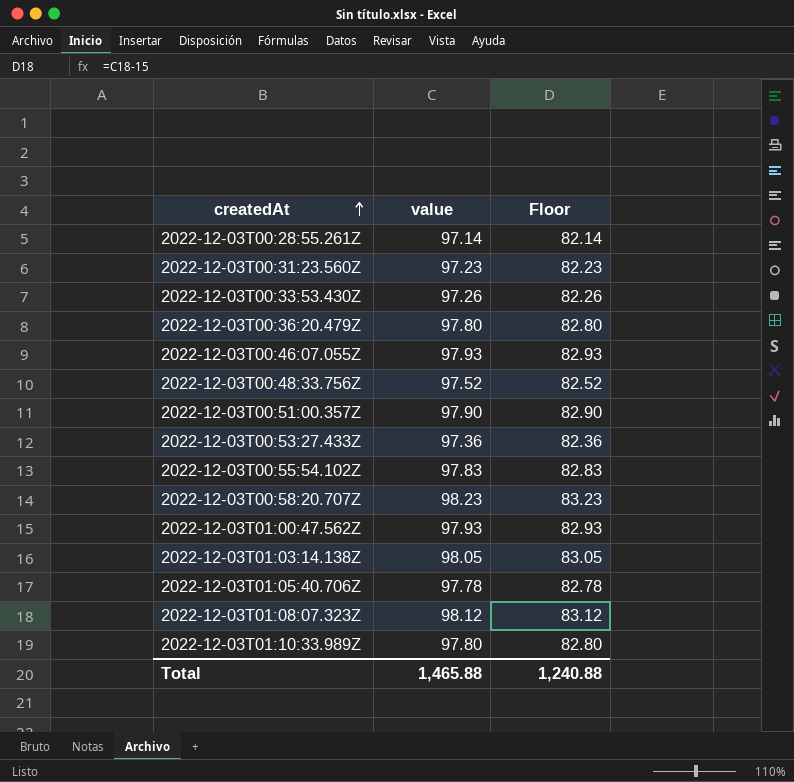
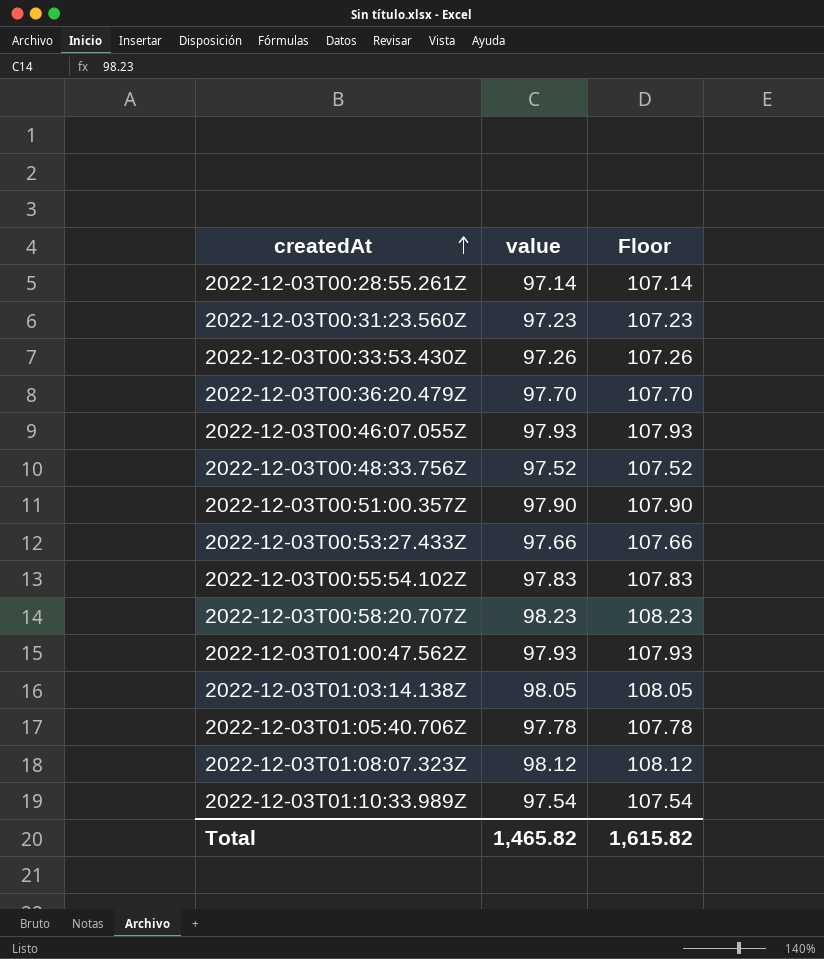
column Floor | formula: [value] - 15 -> [value] + 10
2022-12-03T00:36:20.479Z | value: 97.80 -> 97.70
2022-12-03T00:53:27.433Z | value: 97.36 -> 97.66
2022-12-03T01:10:33.989Z | value: 97.80 -> 97.54
Total | value: 1,465.88 -> 1,465.82
Total | Floor: 1,240.88 -> 1,615.82

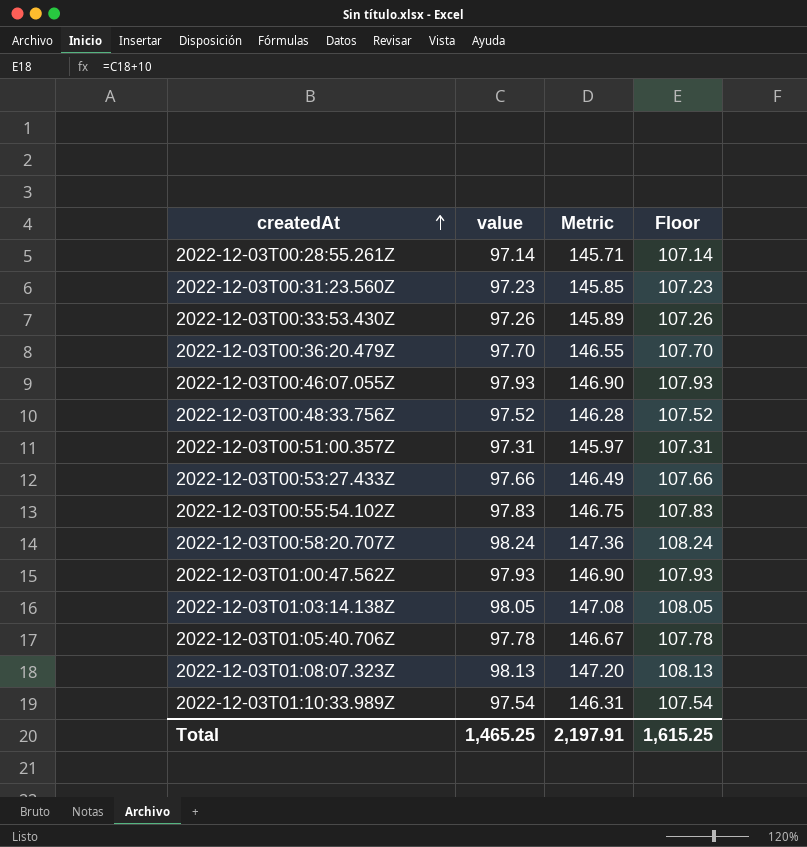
column Metric | formula: none -> [value] * 1.5
2022-12-03T00:51:00.357Z | value: 97.90 -> 97.31
2022-12-03T00:51:00.357Z | Floor: 107.90 -> 107.31
2022-12-03T00:58:20.707Z | value: 98.23 -> 98.24
2022-12-03T00:58:20.707Z | Floor: 108.23 -> 108.24
2022-12-03T01:08:07.323Z | value: 98.12 -> 98.13
2022-12-03T01:08:07.323Z | Floor: 108.12 -> 108.13
Total | value: 1,465.82 -> 1,465.25
Total | Floor: 1,615.82 -> 1,615.25

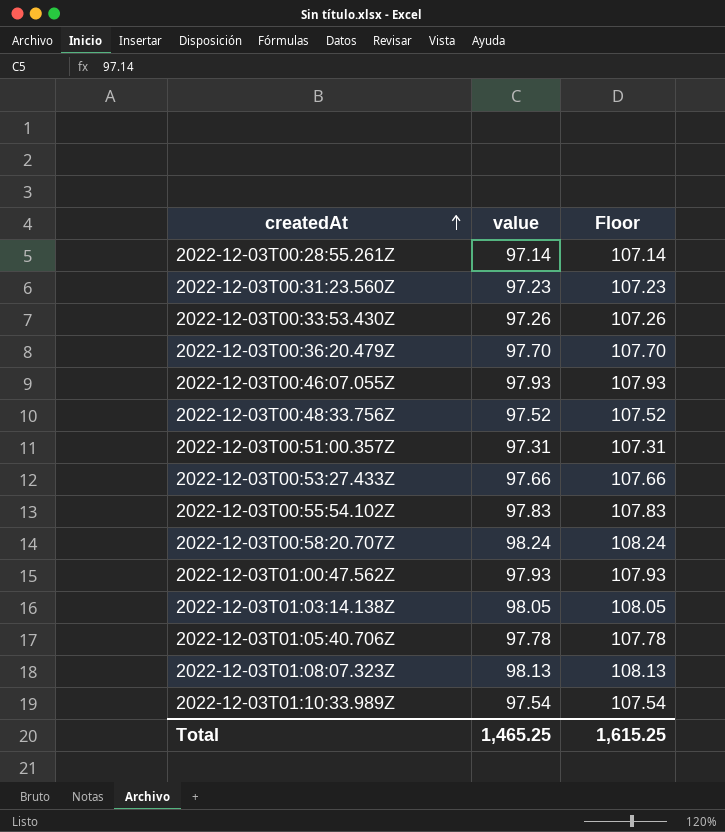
column Metric | formula: [value] * 1.5 -> none

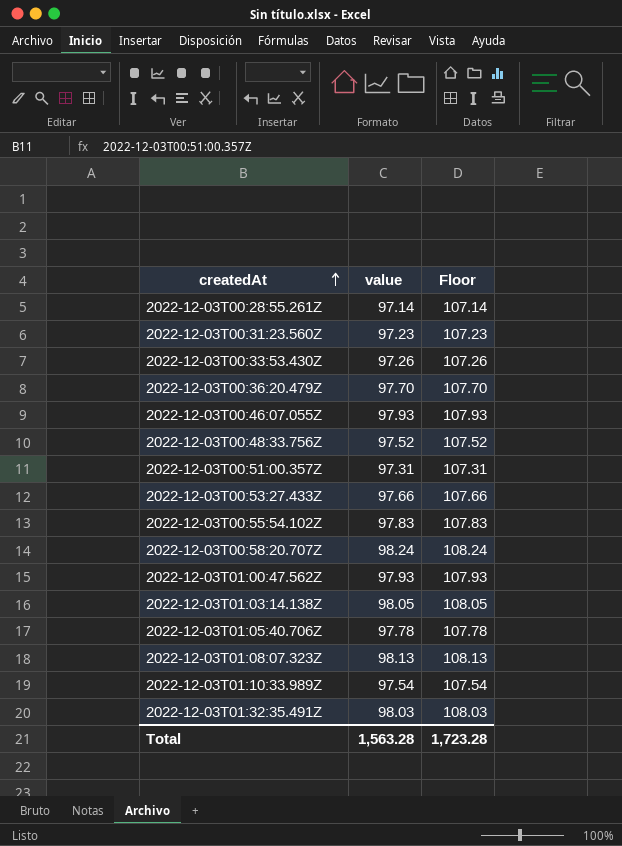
row 2022-12-03T01:32:35.491Z: none -> 98.03 | 108.03
Total | value: 1,465.25 -> 1,563.28
Total | Floor: 1,615.25 -> 1,723.28

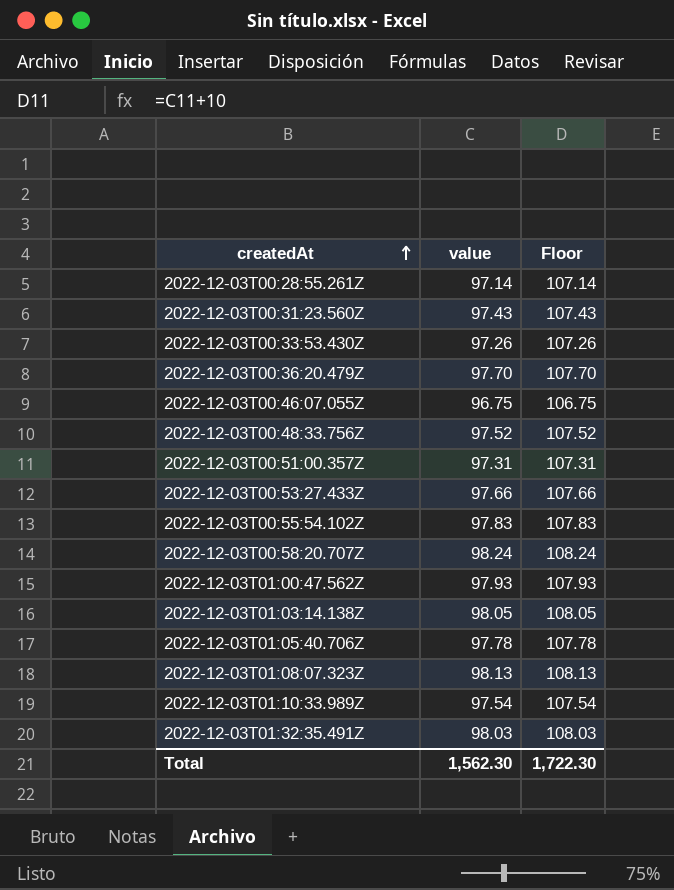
2022-12-03T00:31:23.560Z | value: 97.23 -> 97.43
2022-12-03T00:31:23.560Z | Floor: 107.23 -> 107.43
2022-12-03T00:46:07.055Z | value: 97.93 -> 96.75
2022-12-03T00:46:07.055Z | Floor: 107.93 -> 106.75
Total | value: 1,563.28 -> 1,562.30
Total | Floor: 1,723.28 -> 1,722.30

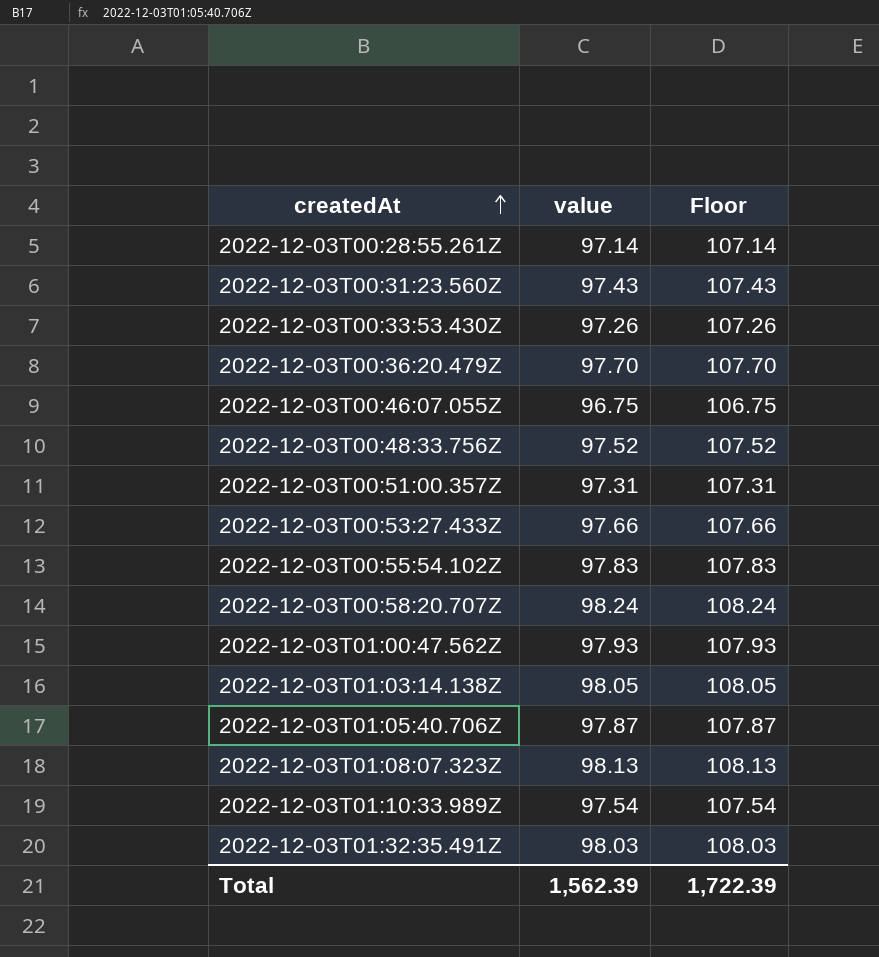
2022-12-03T01:05:40.706Z | value: 97.78 -> 97.87
2022-12-03T01:05:40.706Z | Floor: 107.78 -> 107.87
Total | value: 1,562.30 -> 1,562.39
Total | Floor: 1,722.30 -> 1,722.39

